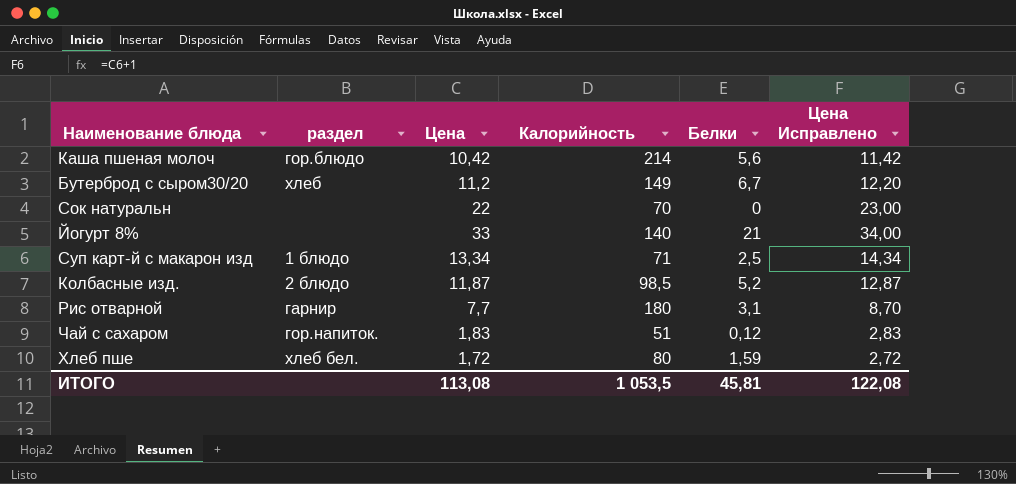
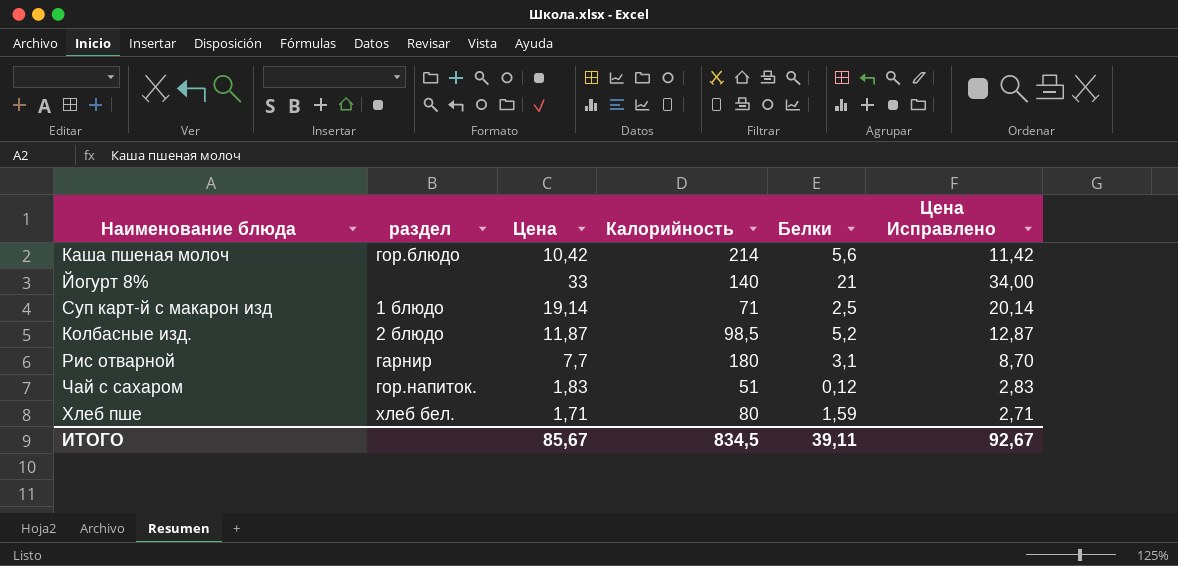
row Бутерброд с сыром30/20: хлеб | 11,2 | 149 | 6,7 | 12,20 -> none
row Сок натуральн: none | 22 | 70 | 0 | 23,00 -> none
Суп карт-й с макарон изд | Цена: 13,34 -> 19,14
Суп карт-й с макарон изд | Цена Исправлено: 14,34 -> 20,14
Хлеб пше | Цена: 1,72 -> 1,71
Хлеб пше | Цена Исправлено: 2,72 -> 2,71
ИТОГО | Цена: 113,08 -> 85,67
ИТОГО | Калорийность: 1 053,5 -> 834,5
ИТОГО | Белки: 45,81 -> 39,11
ИТОГО | Цена Исправлено: 122,08 -> 92,67

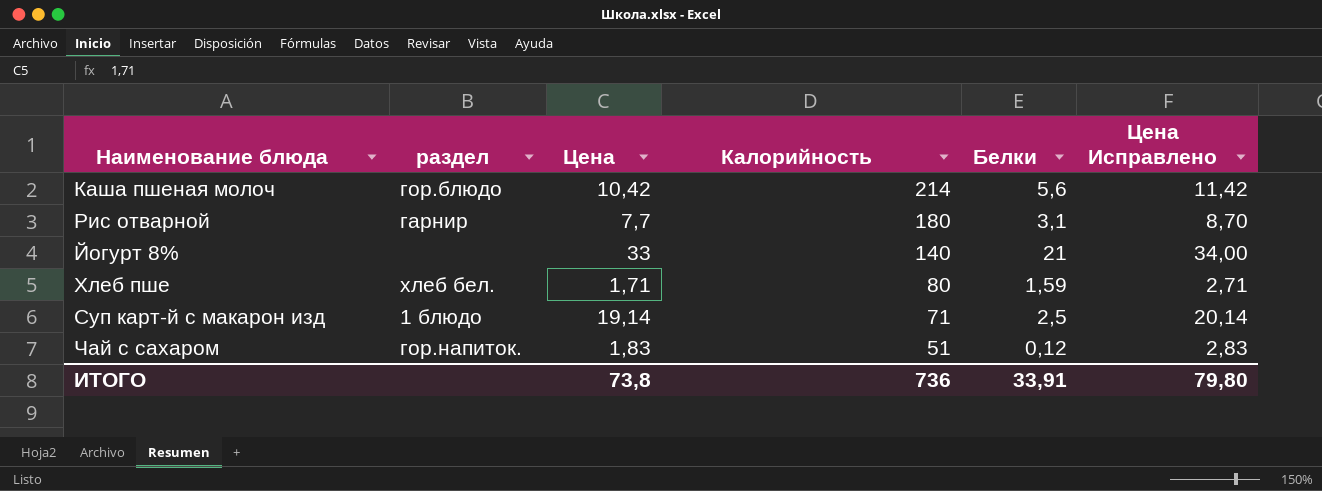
row order: none -> Калорийность descending
row Колбасные изд.: 2 блюдо | 11,87 | 98,5 | 5,2 | 12,87 -> none
ИТОГО | Цена: 85,67 -> 73,8
ИТОГО | Калорийность: 834,5 -> 736
ИТОГО | Белки: 39,11 -> 33,91
ИТОГО | Цена Исправлено: 92,67 -> 79,80

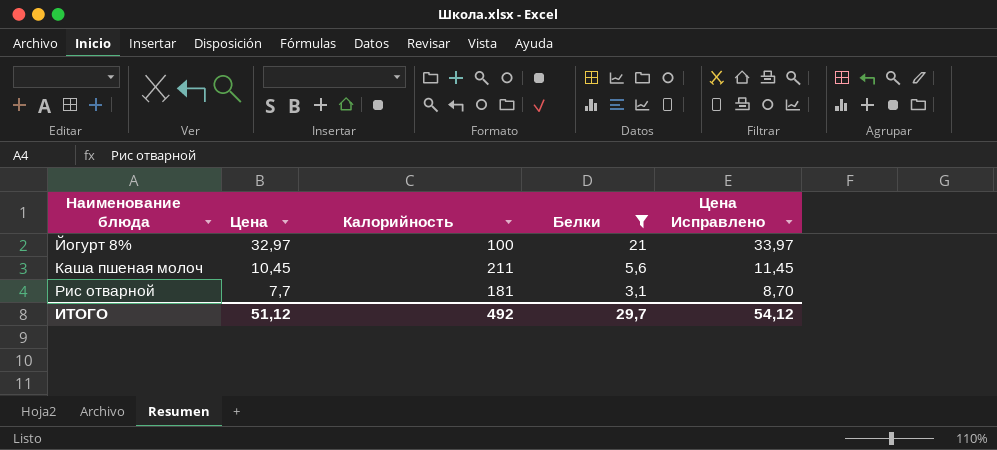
filter: none -> Белки >= 3,1
row order: Калорийность descending -> Наименование блюда ascending
column раздел | position: 2 -> none
Йогурт 8% | Цена: 33 -> 32,97
Йогурт 8% | Калорийность: 140 -> 100
Йогурт 8% | Цена Исправлено: 34,00 -> 33,97
Каша пшеная молоч | Цена: 10,42 -> 10,45
Каша пшеная молоч | Калорийность: 214 -> 211
Каша пшеная молоч | Цена Исправлено: 11,42 -> 11,45
Рис отварной | Калорийность: 180 -> 181
ИТОГО | Цена: 73,8 -> 51,12
ИТОГО | Калорийность: 736 -> 492
ИТОГО | Белки: 33,91 -> 29,7
ИТОГО | Цена Исправлено: 79,80 -> 54,12

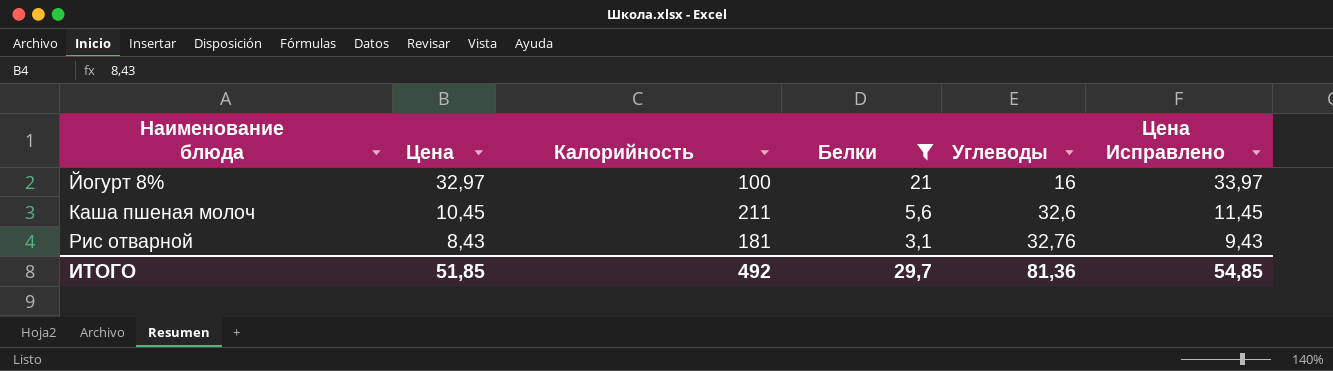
column Углеводы | position: none -> 5
Рис отварной | Цена: 7,7 -> 8,43
Рис отварной | Цена Исправлено: 8,70 -> 9,43
ИТОГО | Цена: 51,12 -> 51,85
ИТОГО | Цена Исправлено: 54,12 -> 54,85

